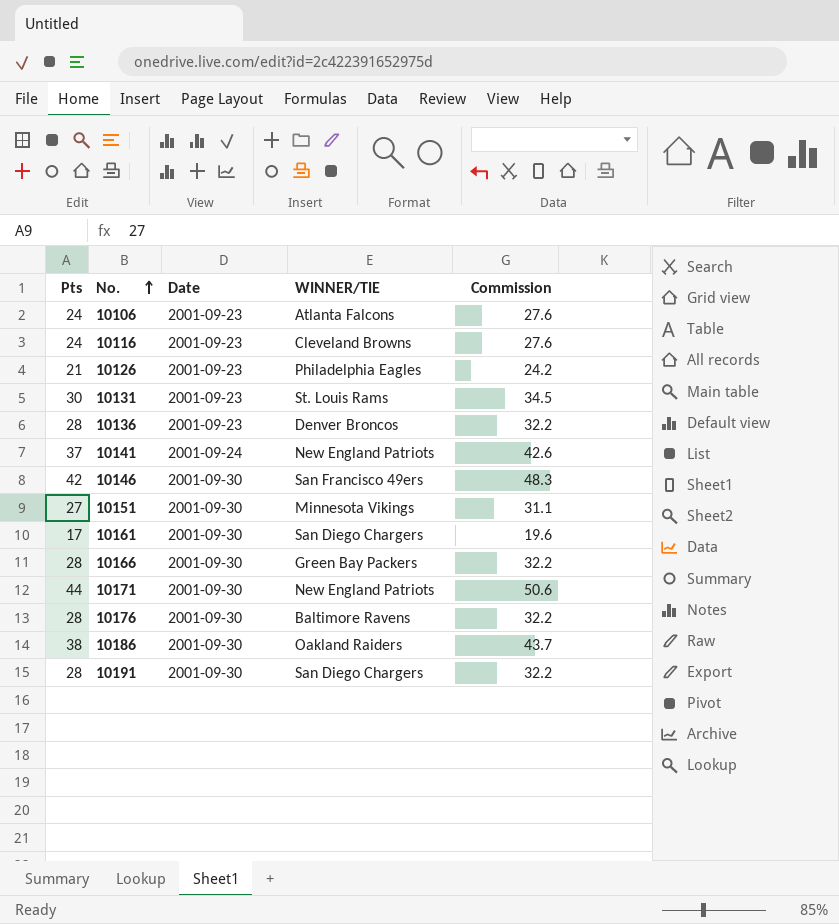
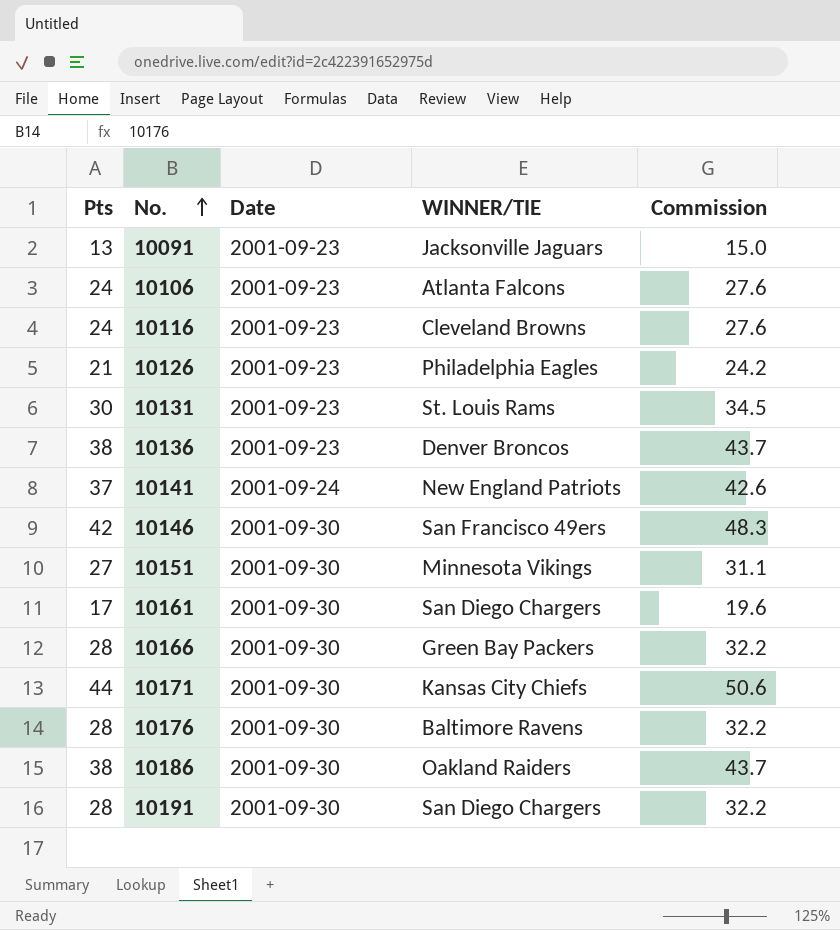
row 10091: none -> 13 | 2001-09-23 | Jacksonville Jaguars | 15.0
10136 | Pts: 28 -> 38
10136 | Commission: 32.2 -> 43.7
10171 | WINNER/TIE: New England Patriots -> Kansas City Chiefs

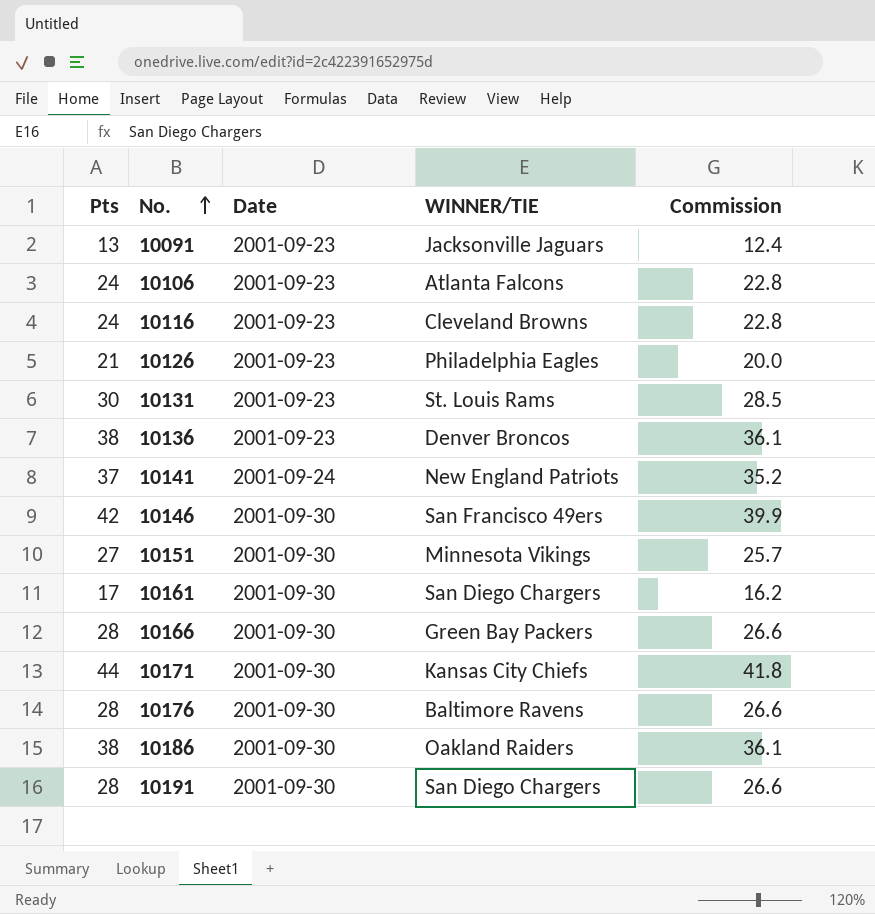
column Commission | formula: [Pts] * 1.15 -> [Pts] * 0.95

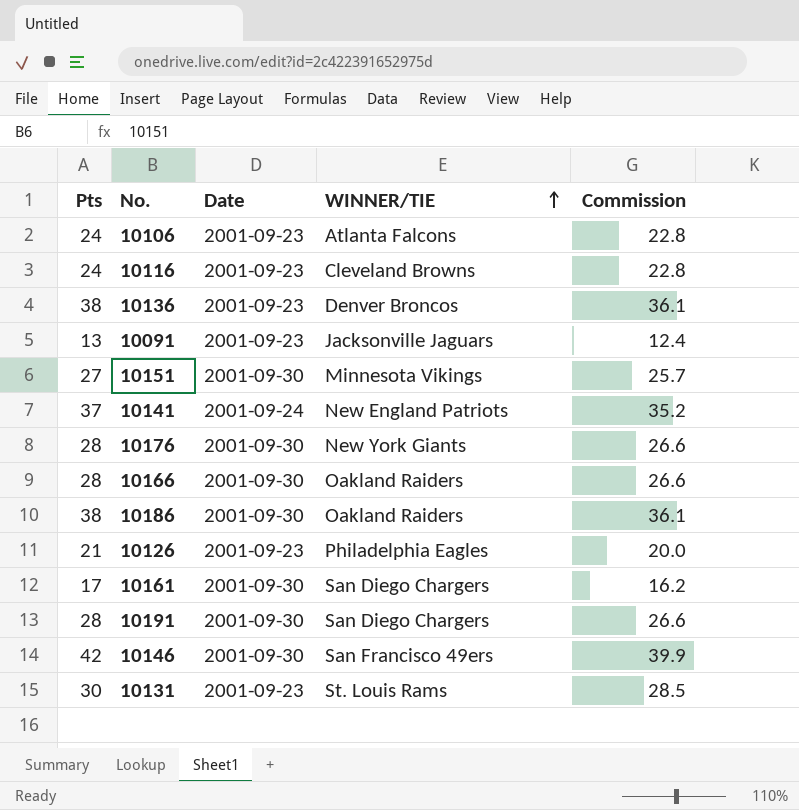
row order: No. ascending -> WINNER/TIE ascending
row 10171: 44 | 2001-09-30 | Kansas City Chiefs | 41.8 -> none
10176 | WINNER/TIE: Baltimore Ravens -> New York Giants
10166 | WINNER/TIE: Green Bay Packers -> Oakland Raiders

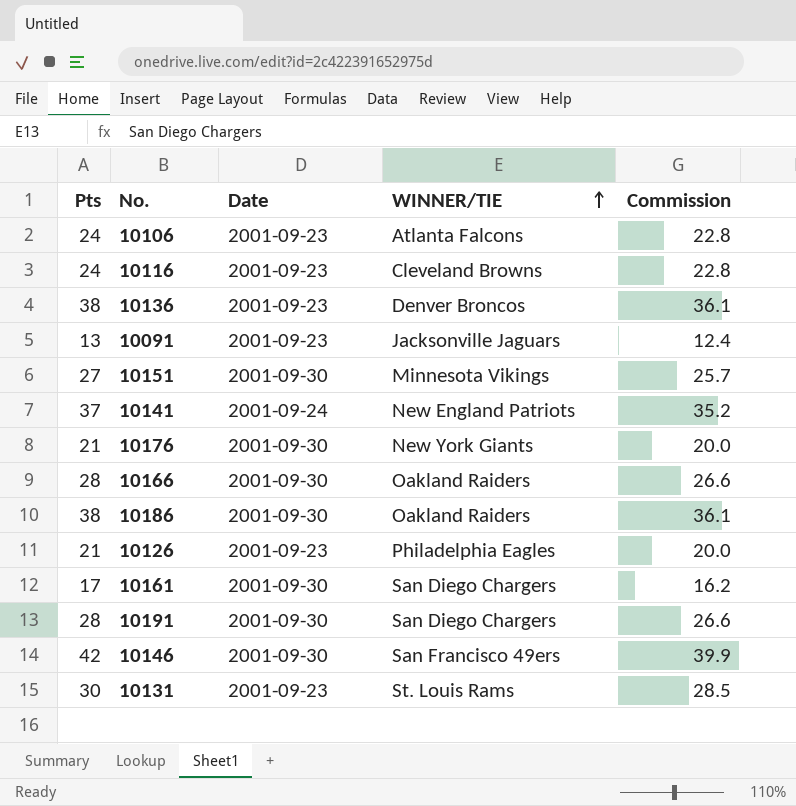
10176 | Pts: 28 -> 21
10176 | Commission: 26.6 -> 20.0

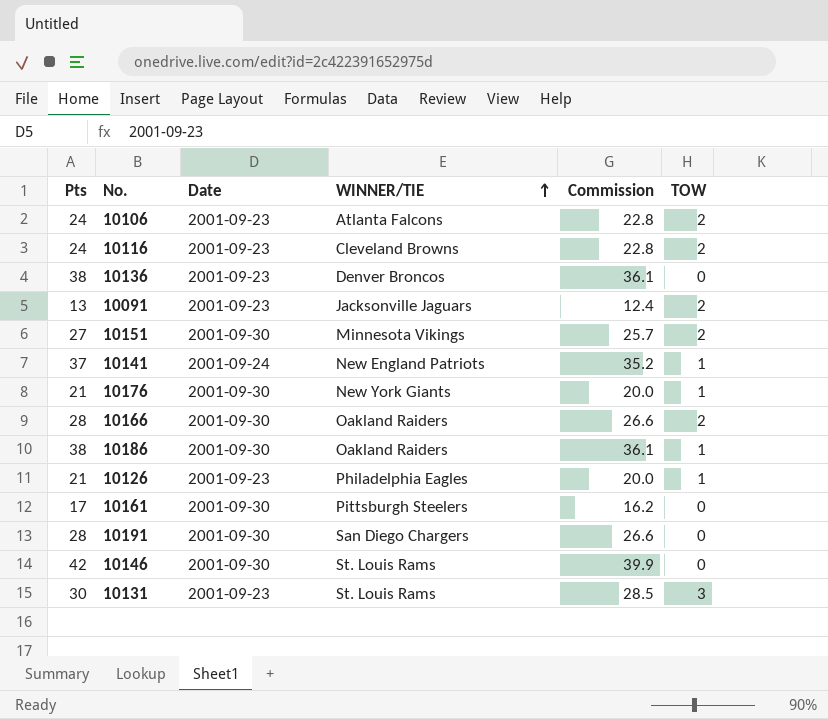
column TOW | position: none -> 6
10161 | WINNER/TIE: San Diego Chargers -> Pittsburgh Steelers
10146 | WINNER/TIE: San Francisco 49ers -> St. Louis Rams

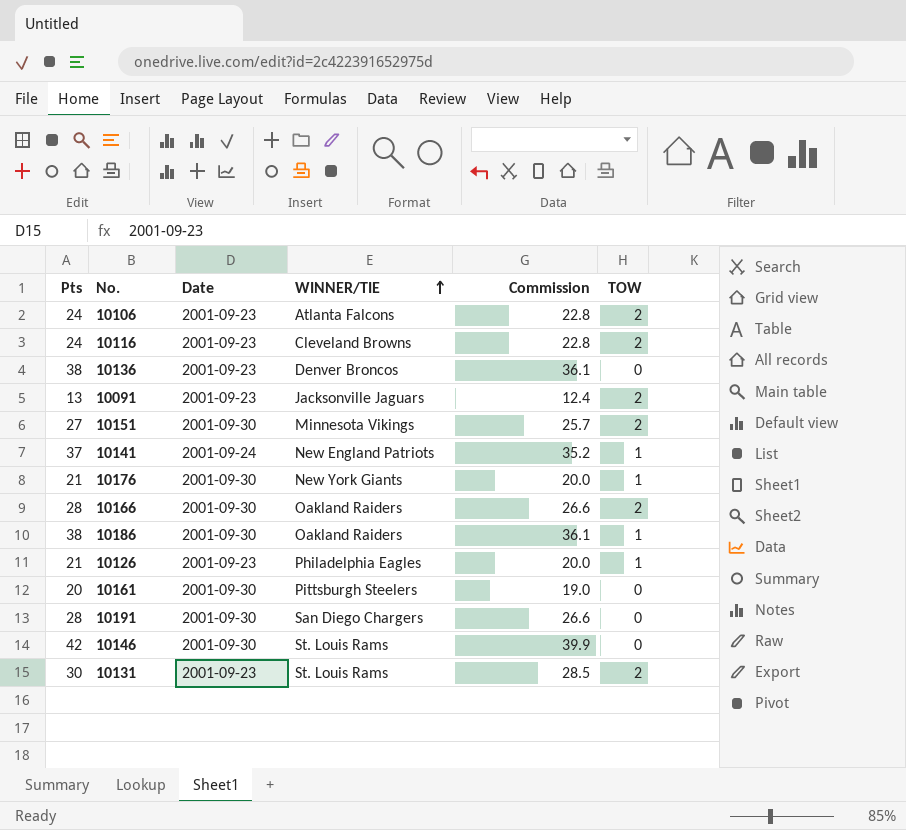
10161 | Pts: 17 -> 20
10161 | Commission: 16.2 -> 19.0
10131 | TOW: 3 -> 2

